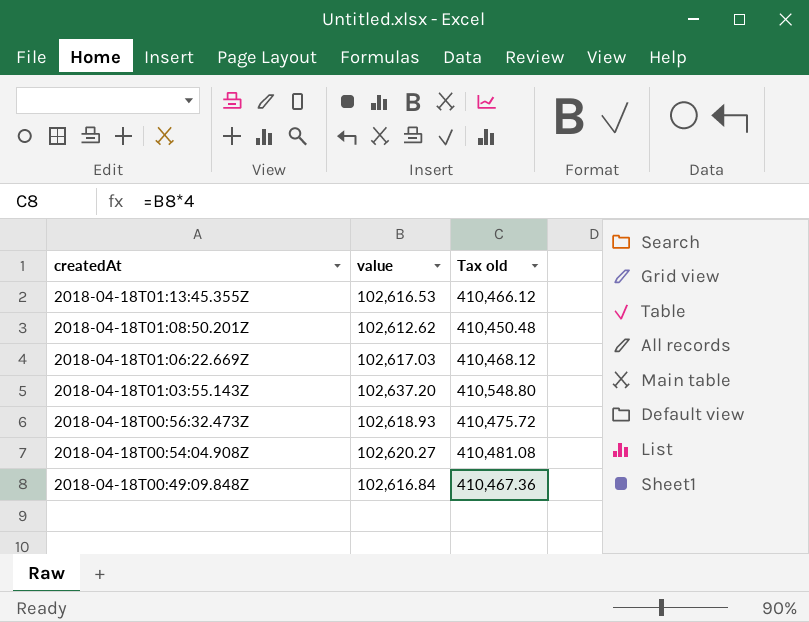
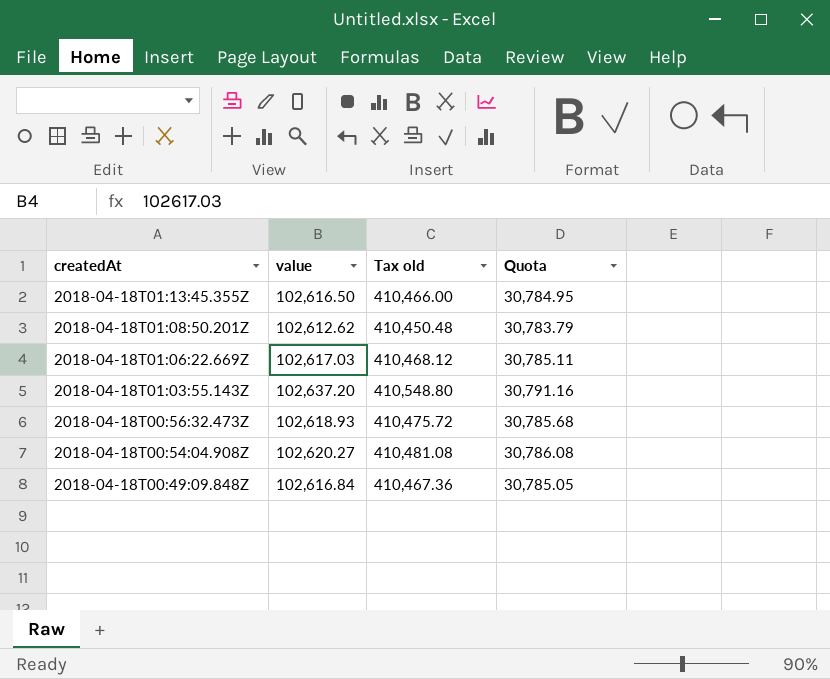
column Quota | formula: none -> [value] * 0.3
2018-04-18T01:13:45.355Z | value: 102,616.53 -> 102,616.50
2018-04-18T01:13:45.355Z | Tax old: 410,466.12 -> 410,466.00

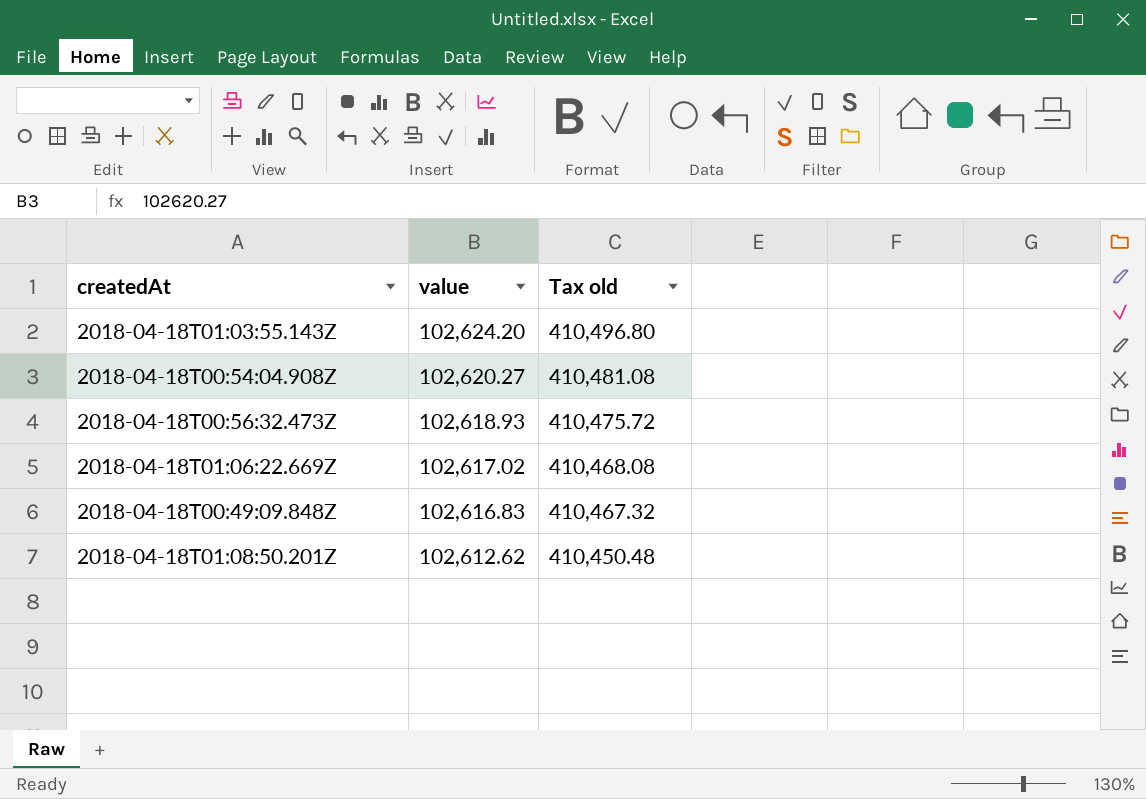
row order: createdAt descending -> value descending
column Quota | formula: [value] * 0.3 -> none
row 2018-04-18T01:13:45.355Z: 102,616.50 | 410,466.00 | 30,784.95 -> none
2018-04-18T01:03:55.143Z | value: 102,637.20 -> 102,624.20
2018-04-18T01:03:55.143Z | Tax old: 410,548.80 -> 410,496.80
2018-04-18T01:06:22.669Z | value: 102,617.03 -> 102,617.02
2018-04-18T01:06:22.669Z | Tax old: 410,468.12 -> 410,468.08
2018-04-18T00:49:09.848Z | value: 102,616.84 -> 102,616.83
2018-04-18T00:49:09.848Z | Tax old: 410,467.36 -> 410,467.32

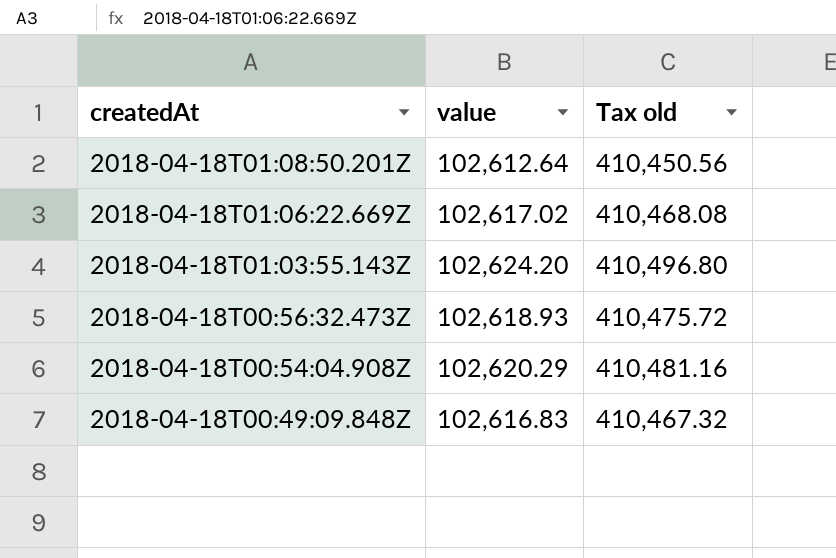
row order: value descending -> createdAt descending
2018-04-18T01:08:50.201Z | value: 102,612.62 -> 102,612.64
2018-04-18T01:08:50.201Z | Tax old: 410,450.48 -> 410,450.56
2018-04-18T00:54:04.908Z | value: 102,620.27 -> 102,620.29
2018-04-18T00:54:04.908Z | Tax old: 410,481.08 -> 410,481.16

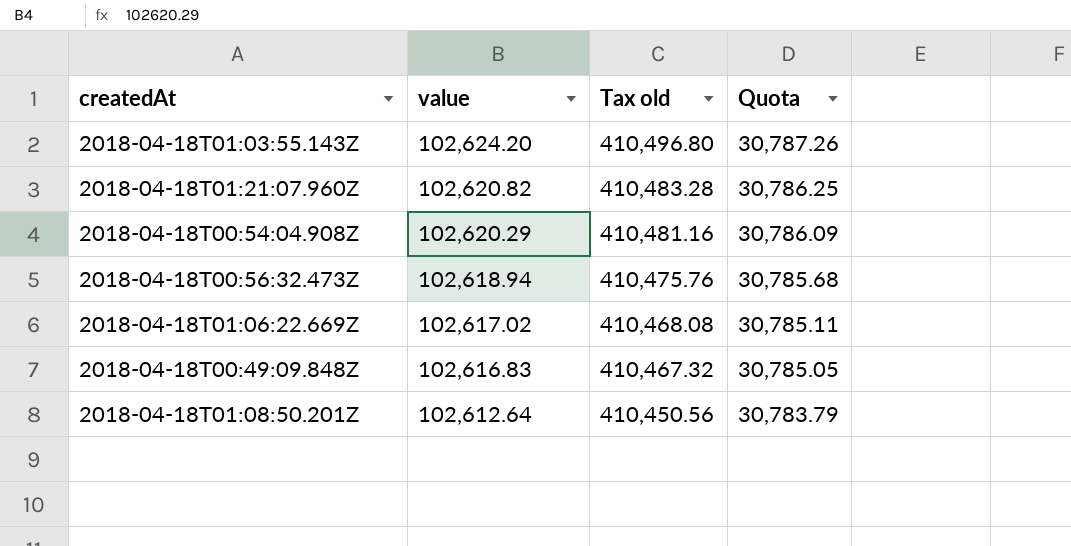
row order: createdAt descending -> value descending
column Quota | formula: none -> [value] * 0.3
row 2018-04-18T01:21:07.960Z: none -> 102,620.82 | 410,483.28 | 30,786.25
2018-04-18T00:56:32.473Z | value: 102,618.93 -> 102,618.94
2018-04-18T00:56:32.473Z | Tax old: 410,475.72 -> 410,475.76

